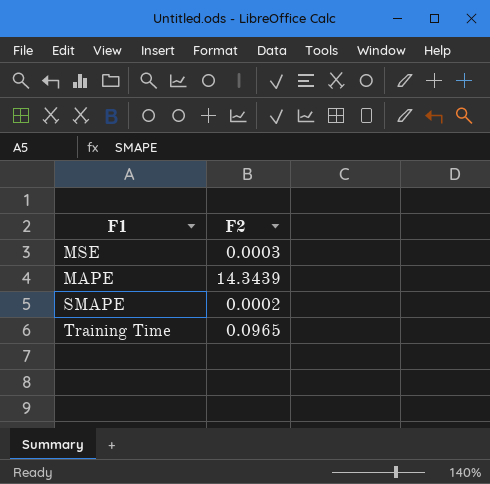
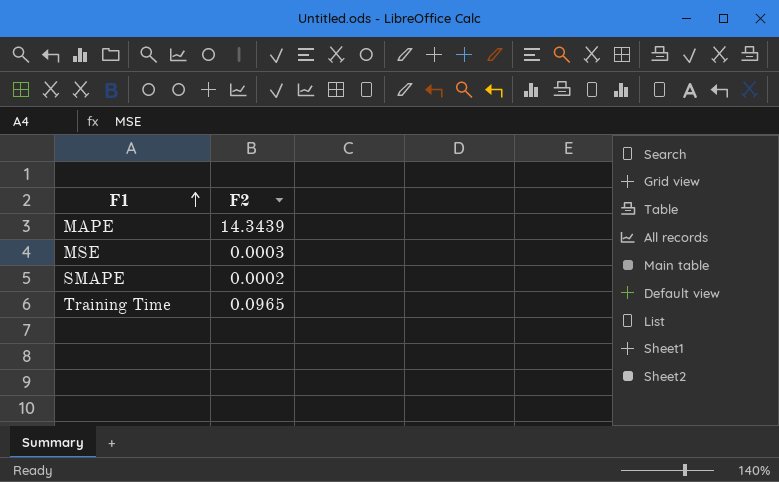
row order: none -> F1 ascending

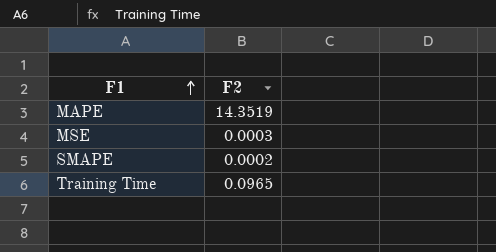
MAPE | F2: 14.3439 -> 14.3519

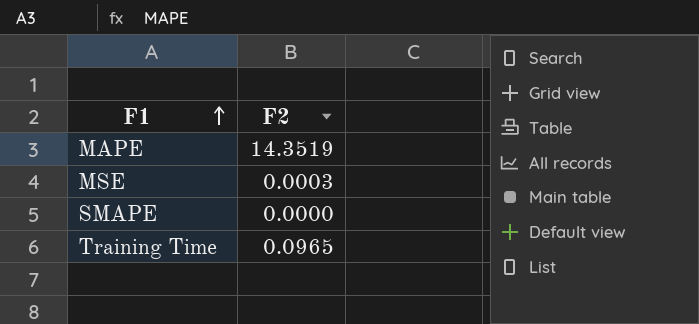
SMAPE | F2: 0.0002 -> 0.0000

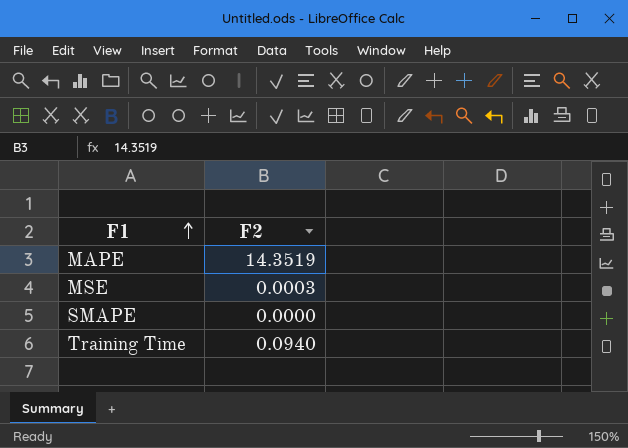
Training Time | F2: 0.0965 -> 0.0940

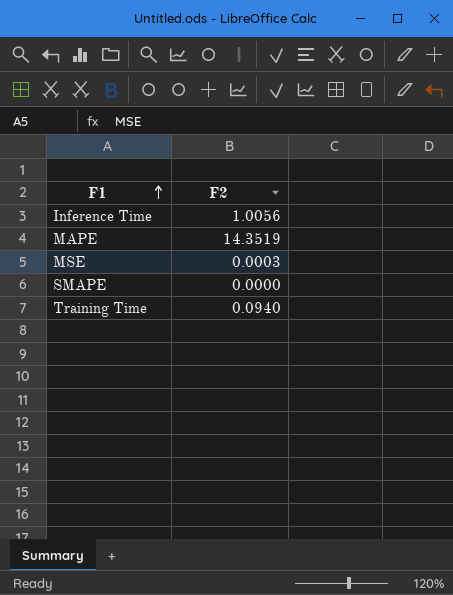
row Inference Time: none -> 1.0056

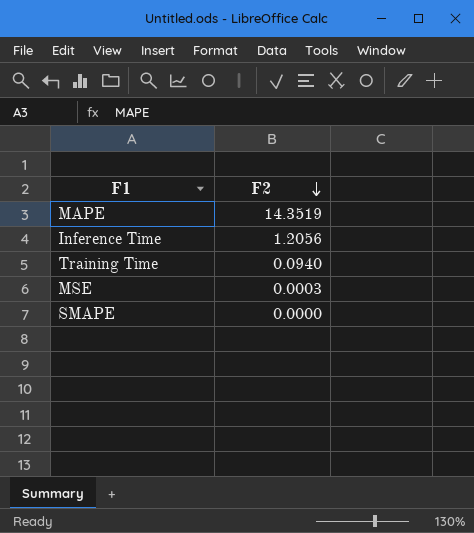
row order: F1 ascending -> F2 descending
Inference Time | F2: 1.0056 -> 1.2056

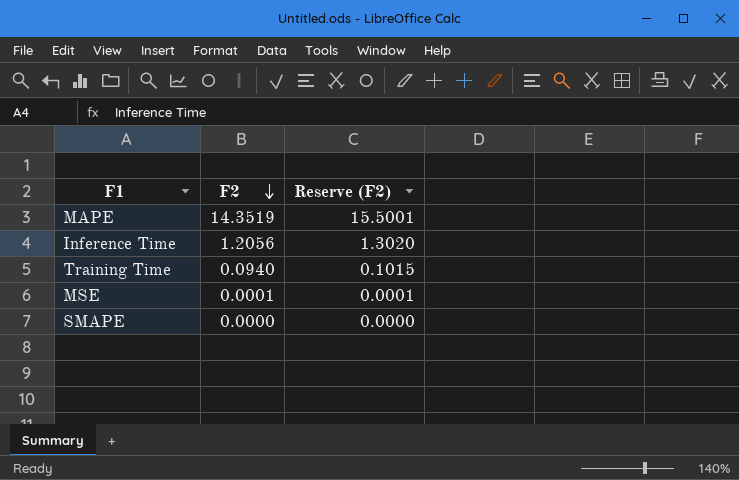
column Reserve (F2) | formula: none -> [F2] * 1.08
MSE | F2: 0.0003 -> 0.0001

